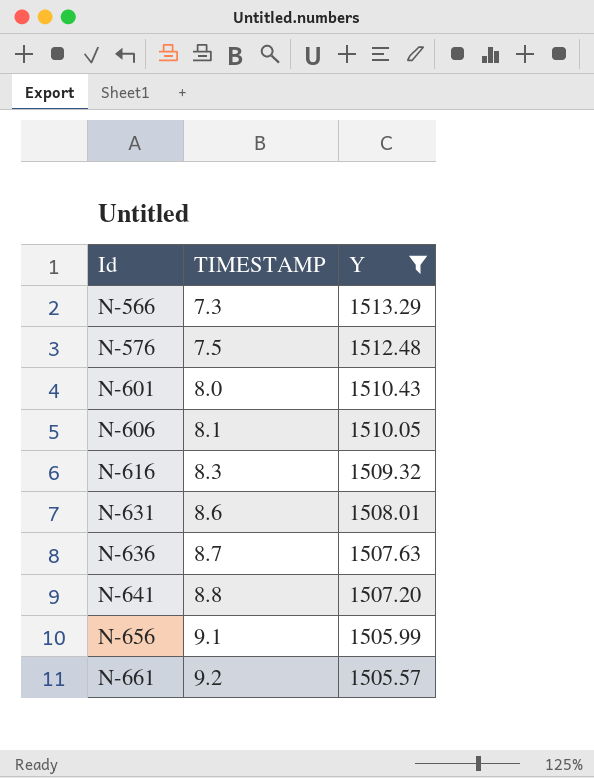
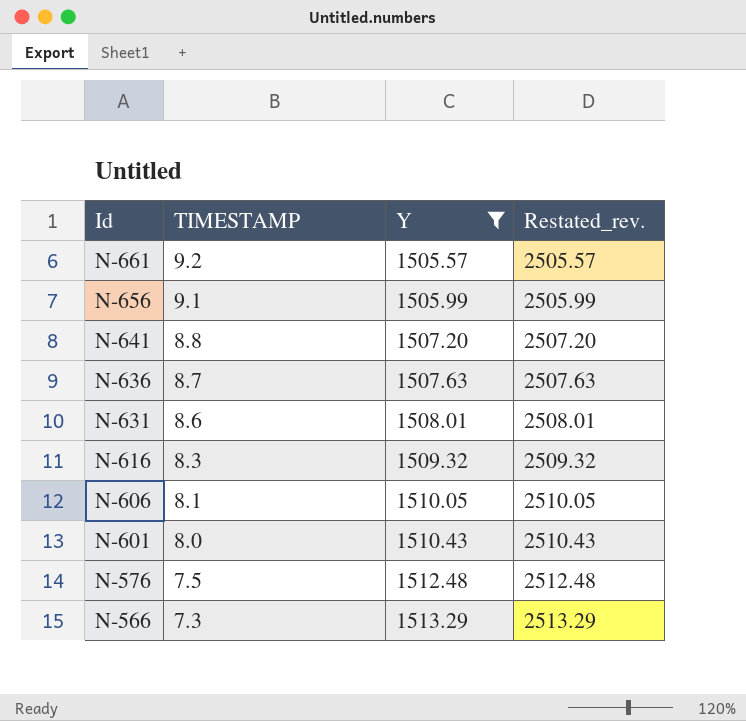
row order: Id ascending -> Id descending
column Restated_rev. | formula: none -> [Y] + 1000

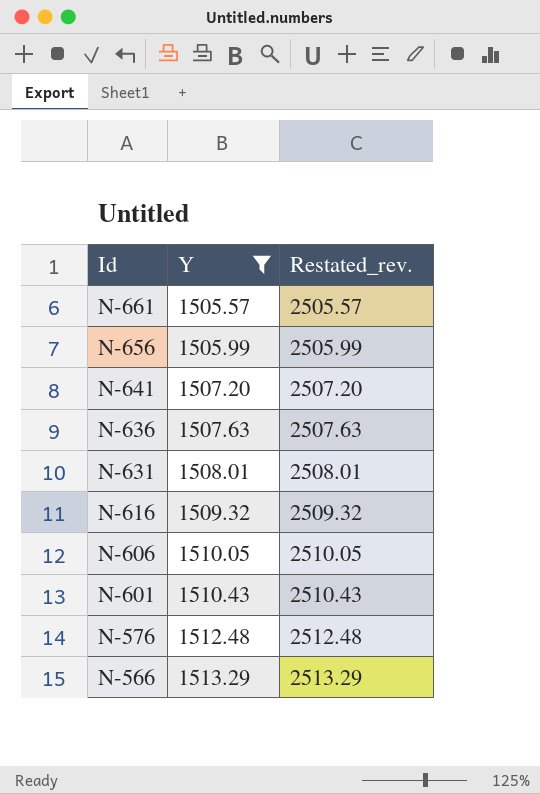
column TIMESTAMP | position: 2 -> none

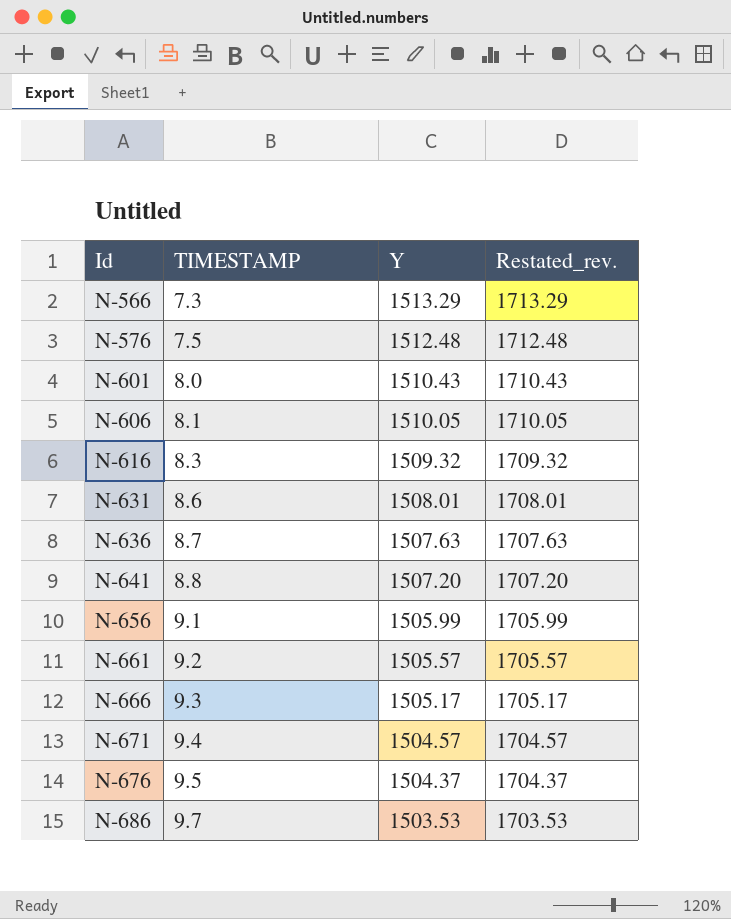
filter: Y >= 1505.57 -> none
row order: Id descending -> Id ascending
column TIMESTAMP | position: none -> 2
column Restated_rev. | formula: [Y] + 1000 -> [Y] + 200

